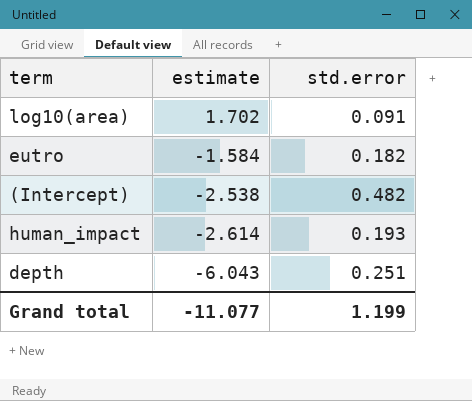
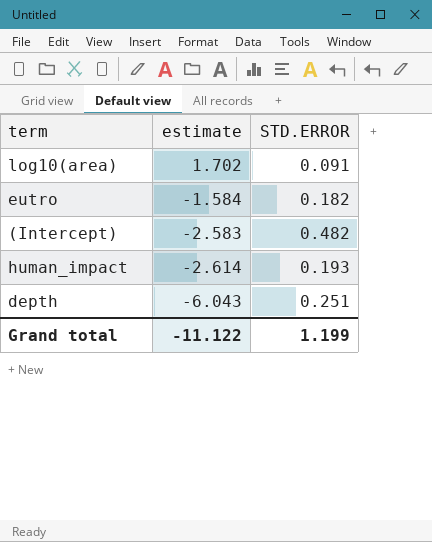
column name: std.error -> STD.ERROR
(Intercept) | estimate: -2.538 -> -2.583
Grand total | estimate: -11.077 -> -11.122

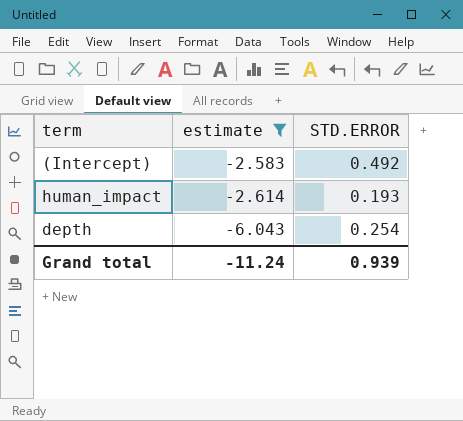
filter: none -> estimate <= -2.583
(Intercept) | STD.ERROR: 0.482 -> 0.492
depth | STD.ERROR: 0.251 -> 0.254
Grand total | estimate: -11.122 -> -11.24
Grand total | STD.ERROR: 1.199 -> 0.939

